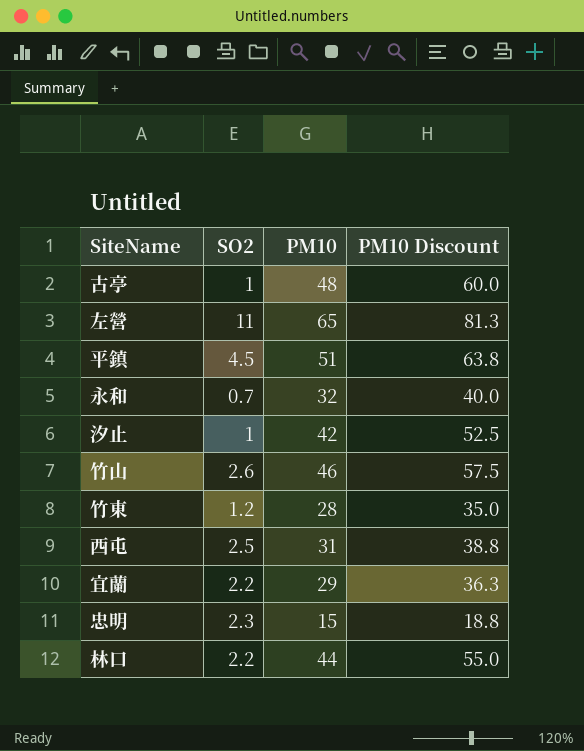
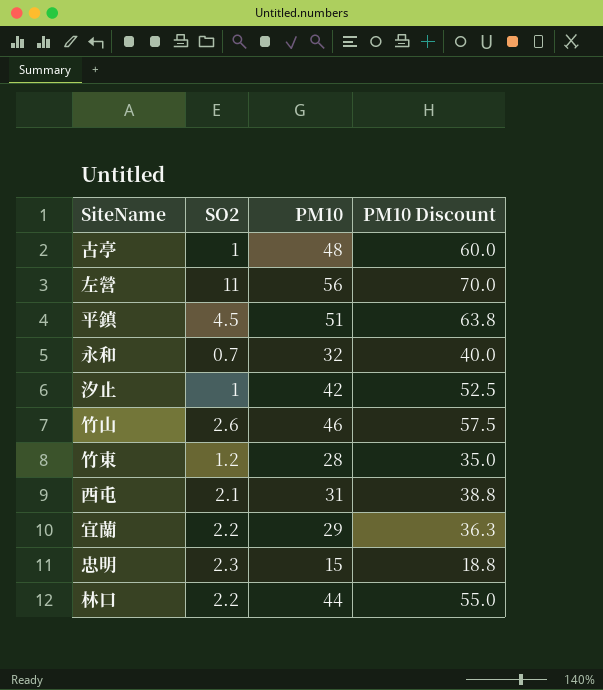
左營 | PM10: 65 -> 56
左營 | PM10 Discount: 81.3 -> 70.0
西屯 | SO2: 2.5 -> 2.1

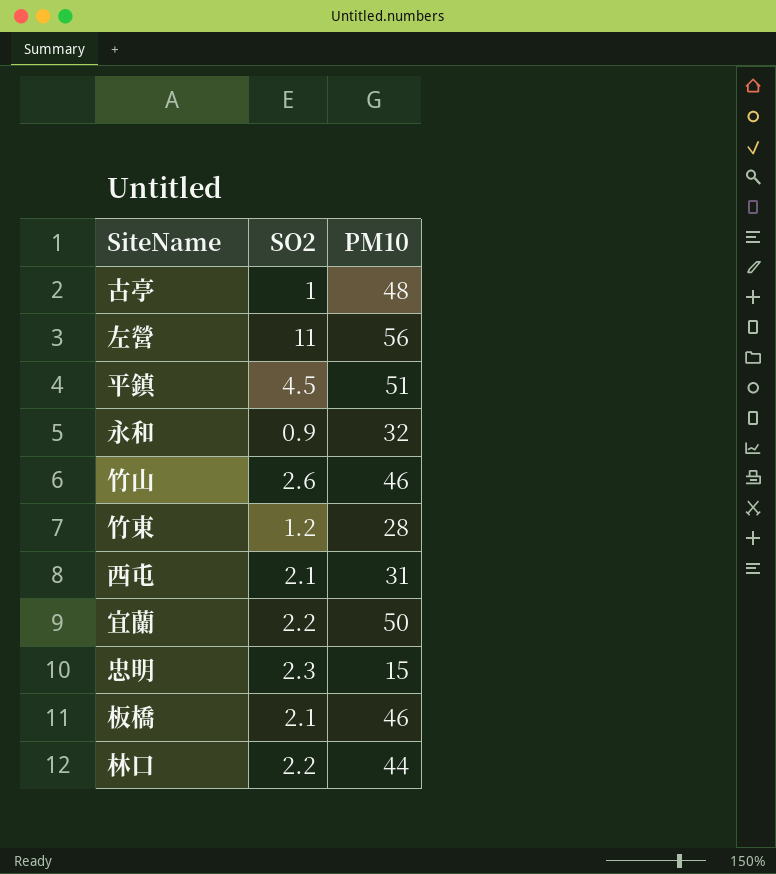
column PM10 Discount | formula: [PM10] * 1.25 -> none
row 汐止: 1 | 42 | 52.5 -> none
永和 | SO2: 0.7 -> 0.9
宜蘭 | PM10: 29 -> 50
row 板橋: none -> 2.1 | 46

